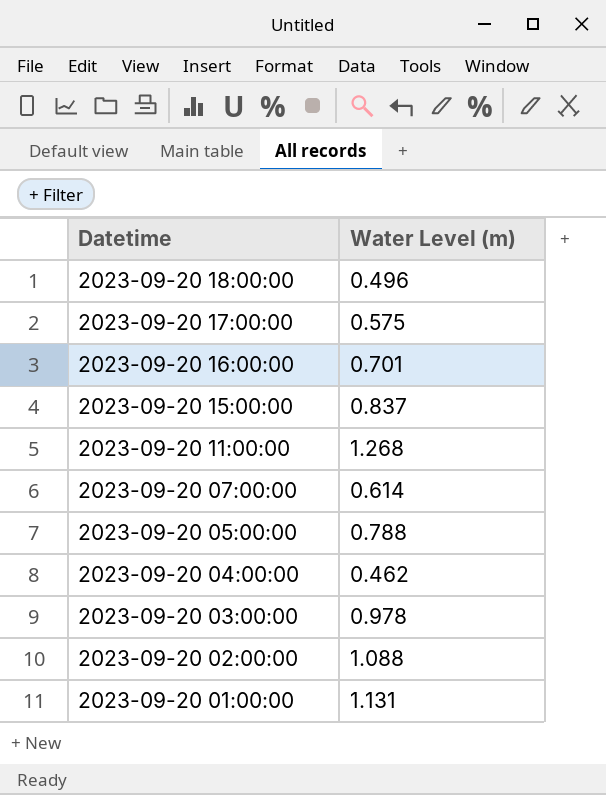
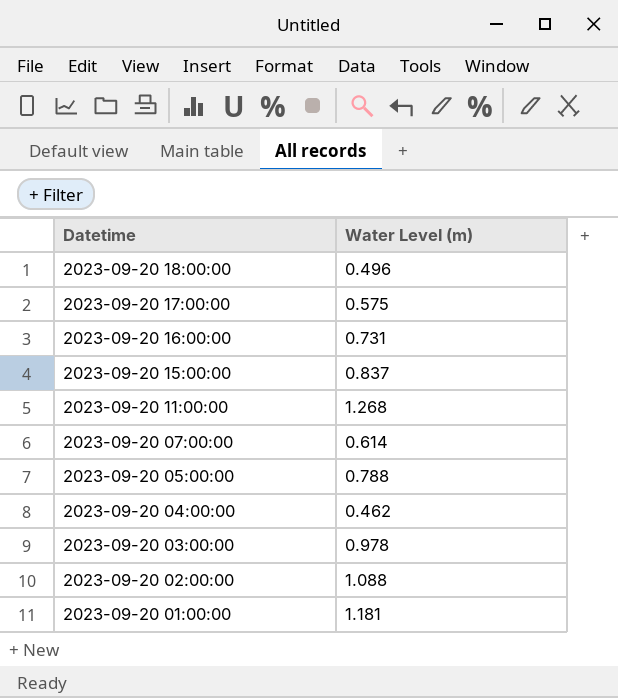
2023-09-20 16:00:00 | Water Level (m): 0.701 -> 0.731
2023-09-20 01:00:00 | Water Level (m): 1.131 -> 1.181

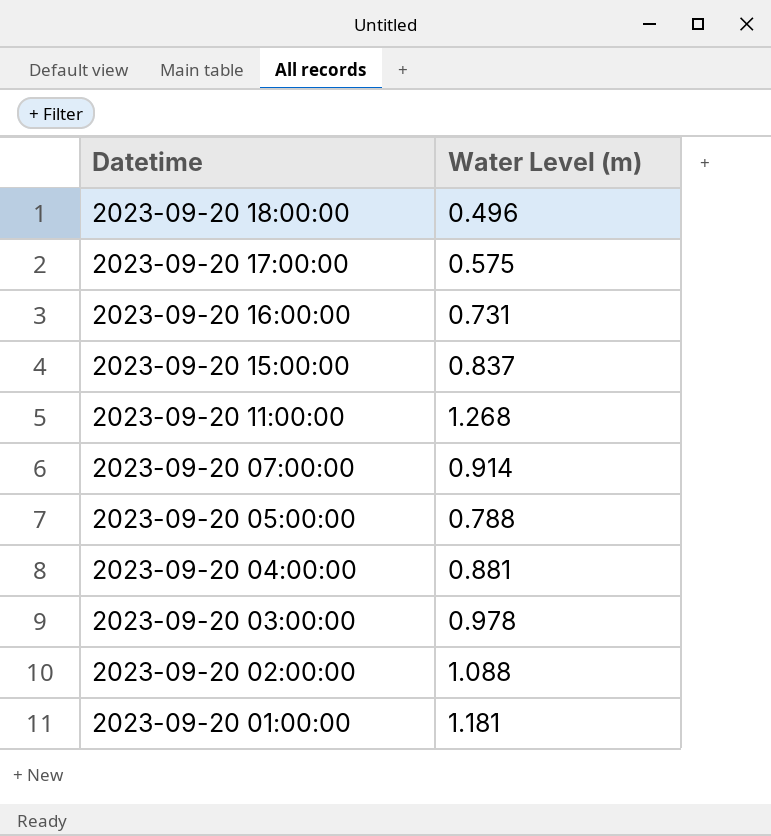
2023-09-20 07:00:00 | Water Level (m): 0.614 -> 0.914
2023-09-20 04:00:00 | Water Level (m): 0.462 -> 0.881

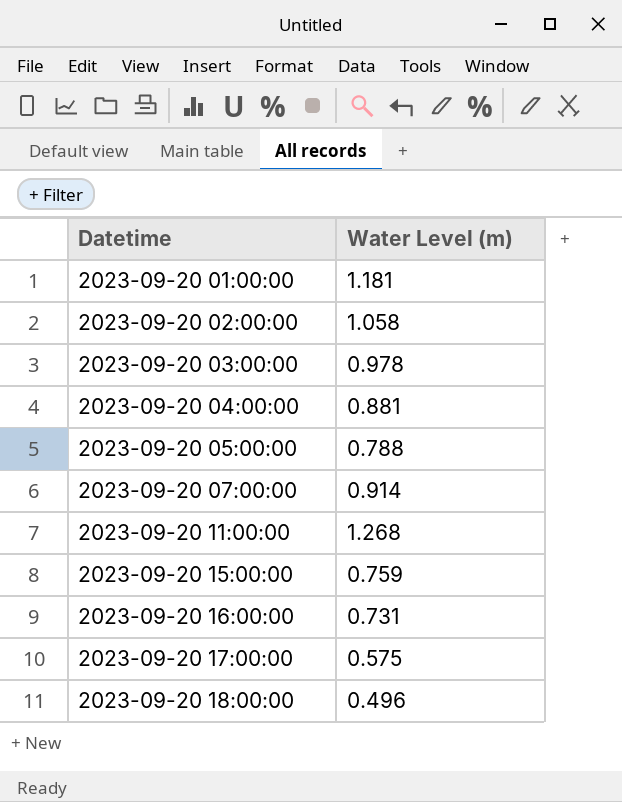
row order: Datetime descending -> Datetime ascending
2023-09-20 02:00:00 | Water Level (m): 1.088 -> 1.058
2023-09-20 15:00:00 | Water Level (m): 0.837 -> 0.759

